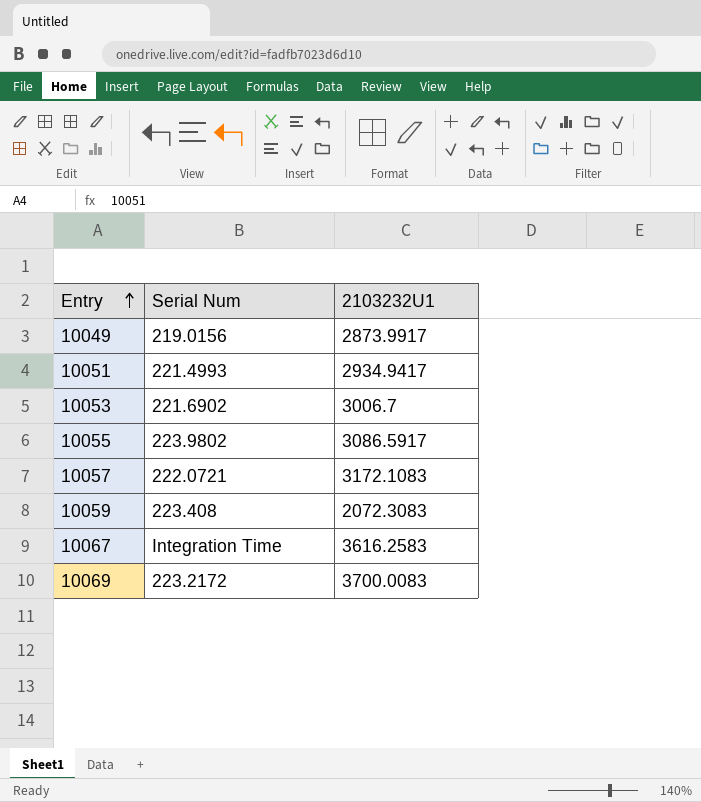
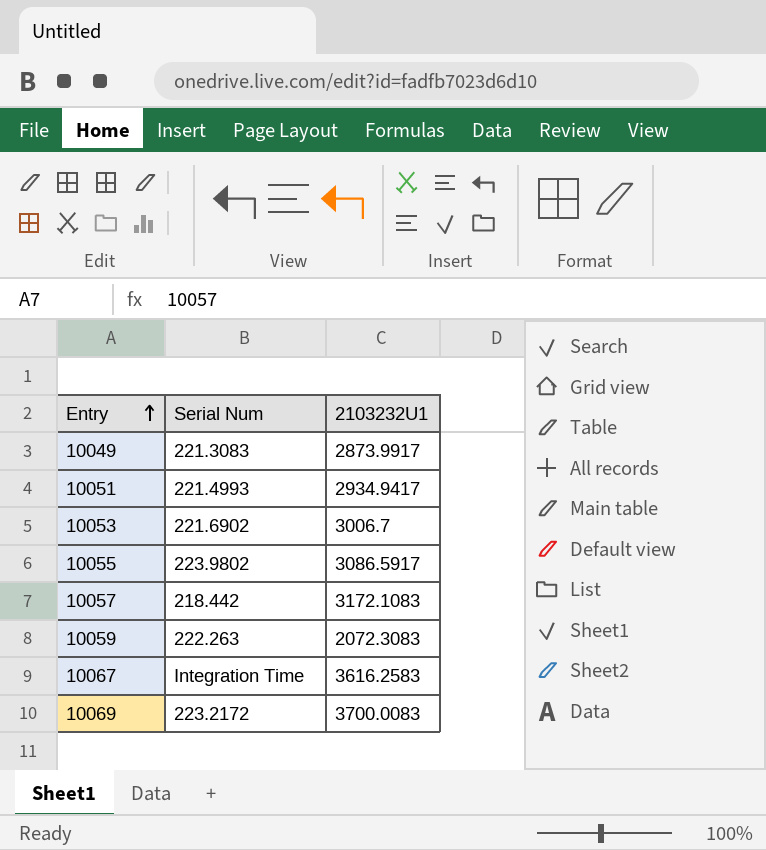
10049 | Serial Num: 219.0156 -> 221.3083
10057 | Serial Num: 222.0721 -> 218.442
10059 | Serial Num: 223.408 -> 222.263

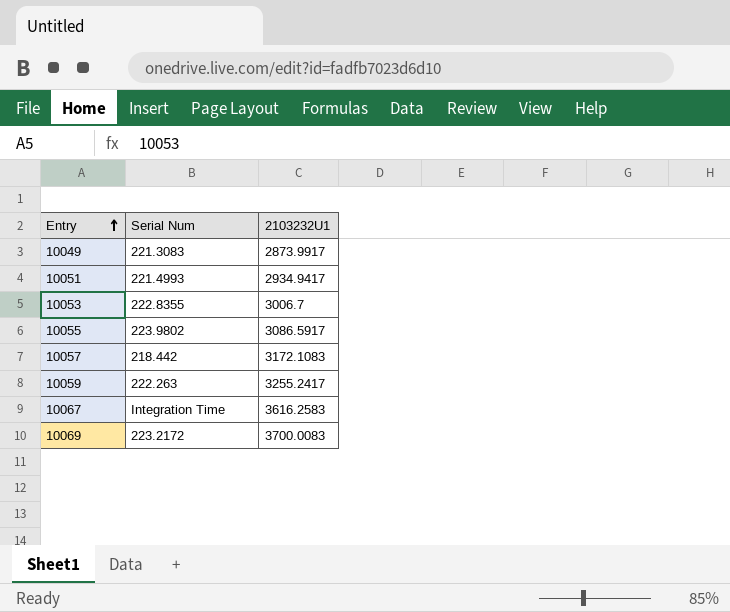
10053 | Serial Num: 221.6902 -> 222.8355
10059 | 2103232U1: 2072.3083 -> 3255.2417

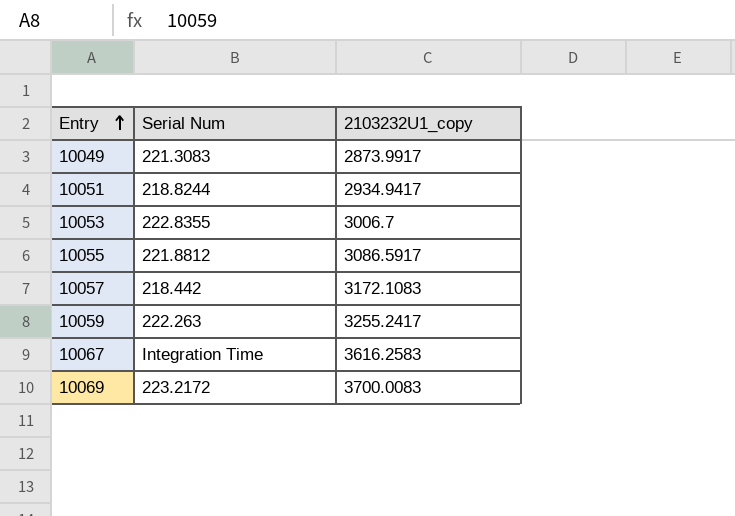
column name: 2103232U1 -> 2103232U1_copy
10051 | Serial Num: 221.4993 -> 218.8244
10055 | Serial Num: 223.9802 -> 221.8812

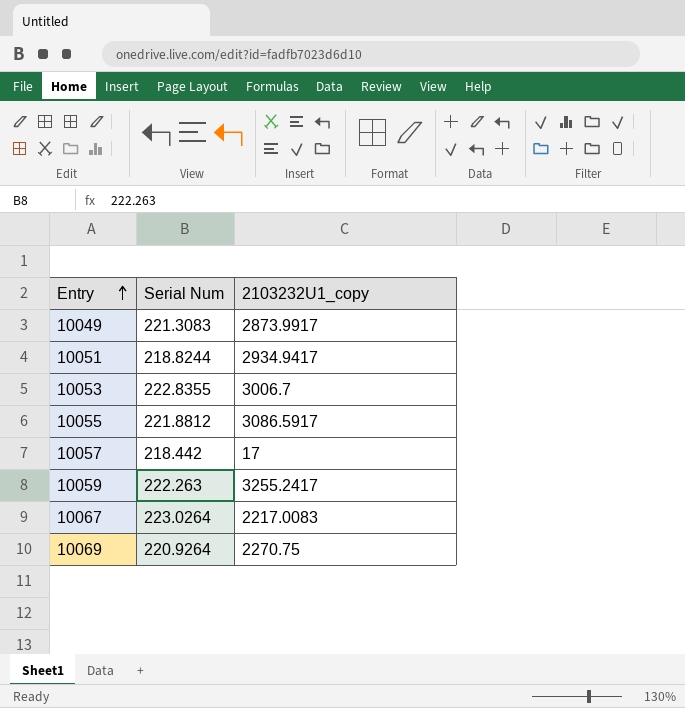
10057 | 2103232U1_copy: 3172.1083 -> 17
10067 | Serial Num: Integration Time -> 223.0264
10067 | 2103232U1_copy: 3616.2583 -> 2217.0083
10069 | Serial Num: 223.2172 -> 220.9264
10069 | 2103232U1_copy: 3700.0083 -> 2270.75

